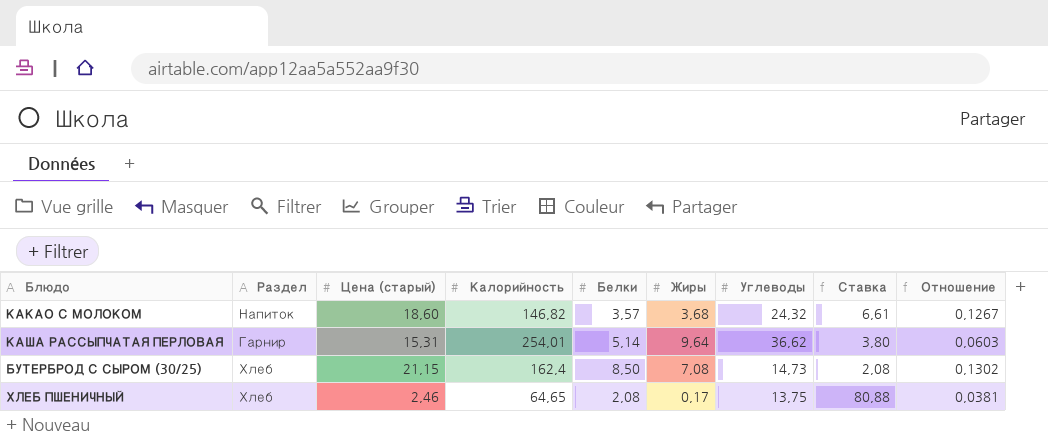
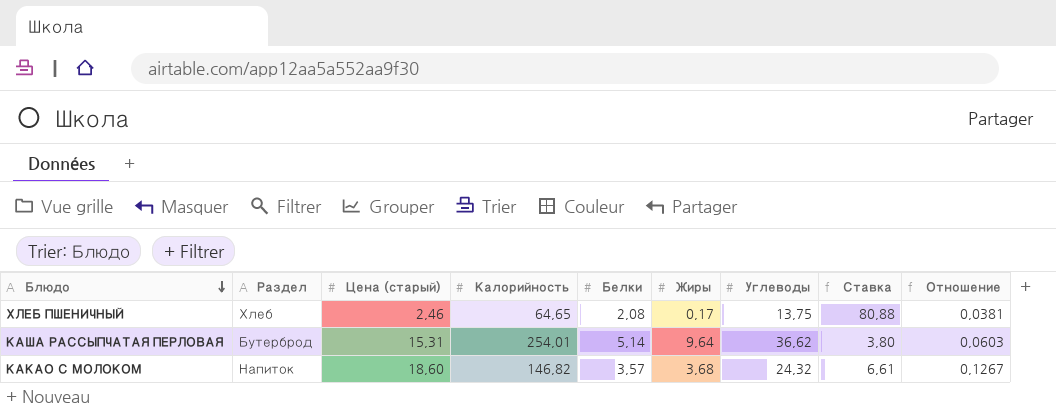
row order: none -> Блюдо descending
row БУТЕРБРОД С СЫРОМ (30/25): Хлеб | 21,15 | 162,4 | 8,50 | 7,08 | 14,73 | 2,08 | 0,1302 -> none
КАША РАССЫПЧАТАЯ ПЕРЛОВАЯ | Раздел: Гарнир -> Бутерброд

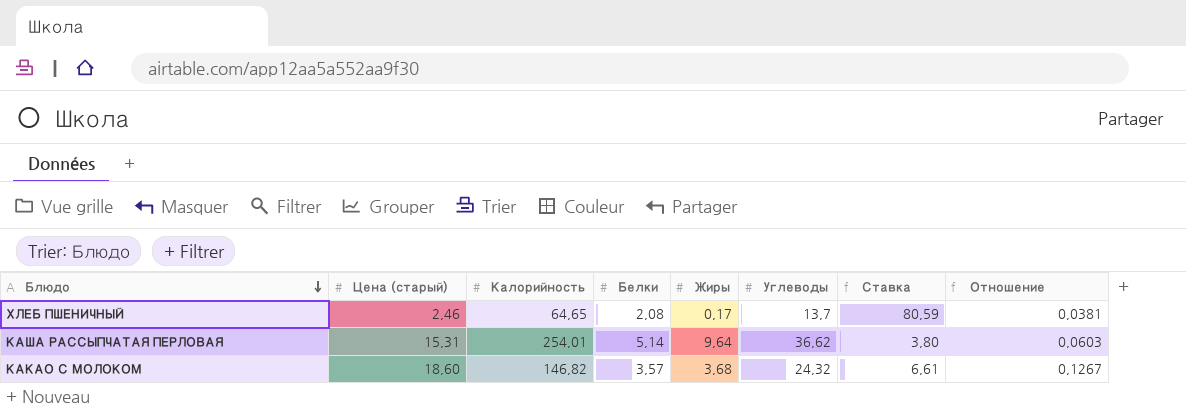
column Раздел | position: 2 -> none
ХЛЕБ ПШЕНИЧНЫЙ | Углеводы: 13,75 -> 13,7
ХЛЕБ ПШЕНИЧНЫЙ | Ставка: 80,88 -> 80,59

